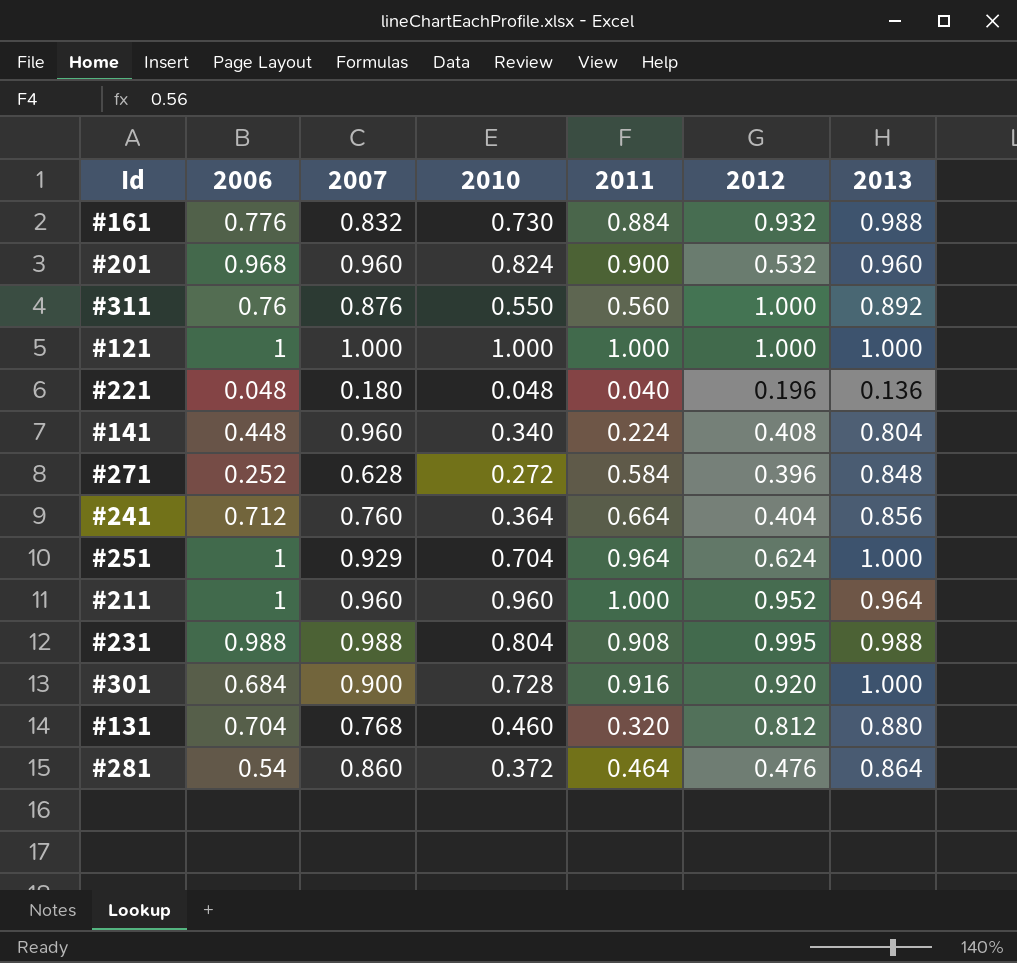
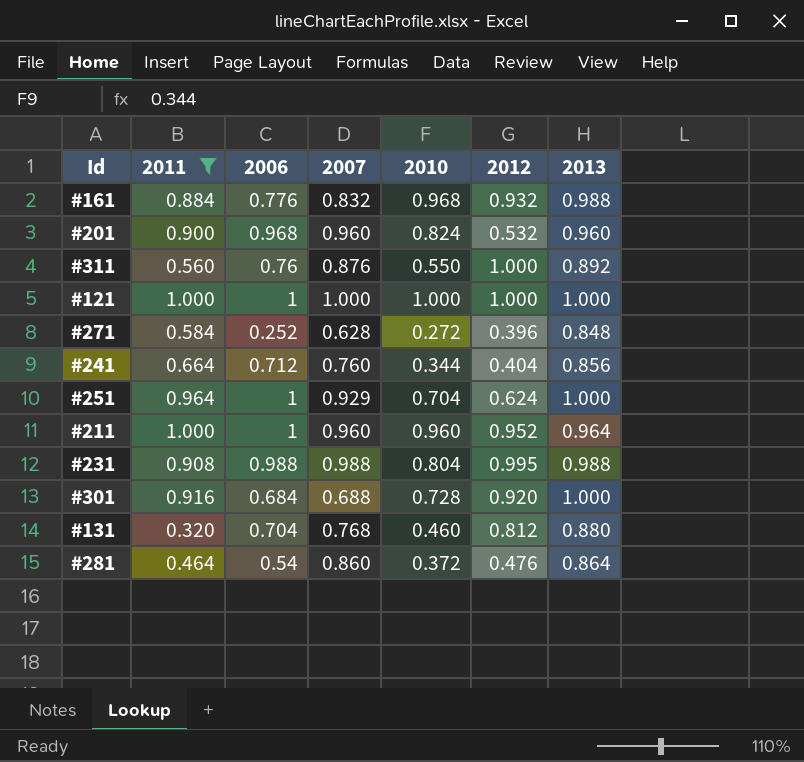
filter: none -> 2011 >= 0.320
column 2011 | position: 5 -> 2
#161 | 2010: 0.730 -> 0.968
#241 | 2010: 0.364 -> 0.344
#301 | 2007: 0.900 -> 0.688

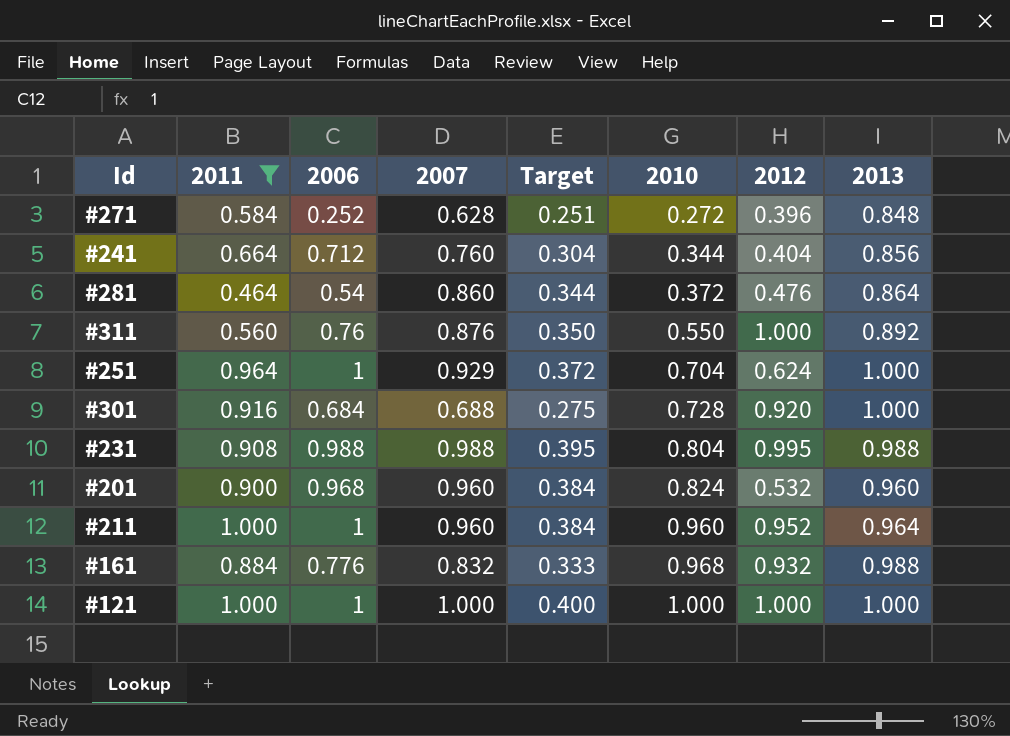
row order: none -> 2010 ascending
column Target | formula: none -> [2007] * 0.4
row #131: 0.320 | 0.704 | 0.768 | 0.460 | 0.812 | 0.880 -> none

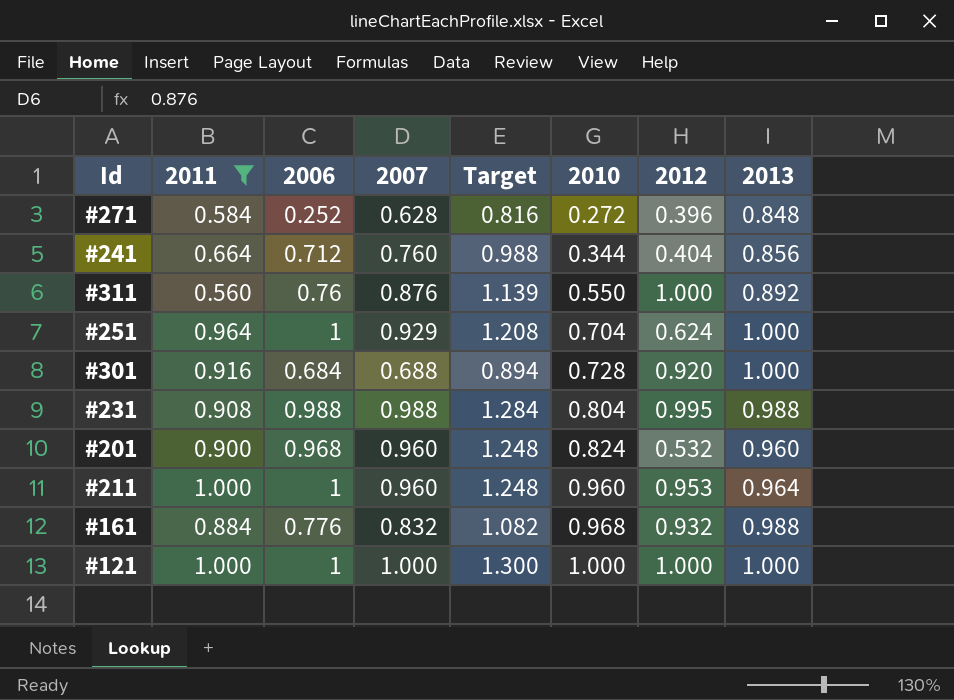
column Target | formula: [2007] * 0.4 -> [2007] * 1.3
row #281: 0.464 | 0.54 | 0.860 | 0.344 | 0.372 | 0.476 | 0.864 -> none
#211 | 2012: 0.952 -> 0.953

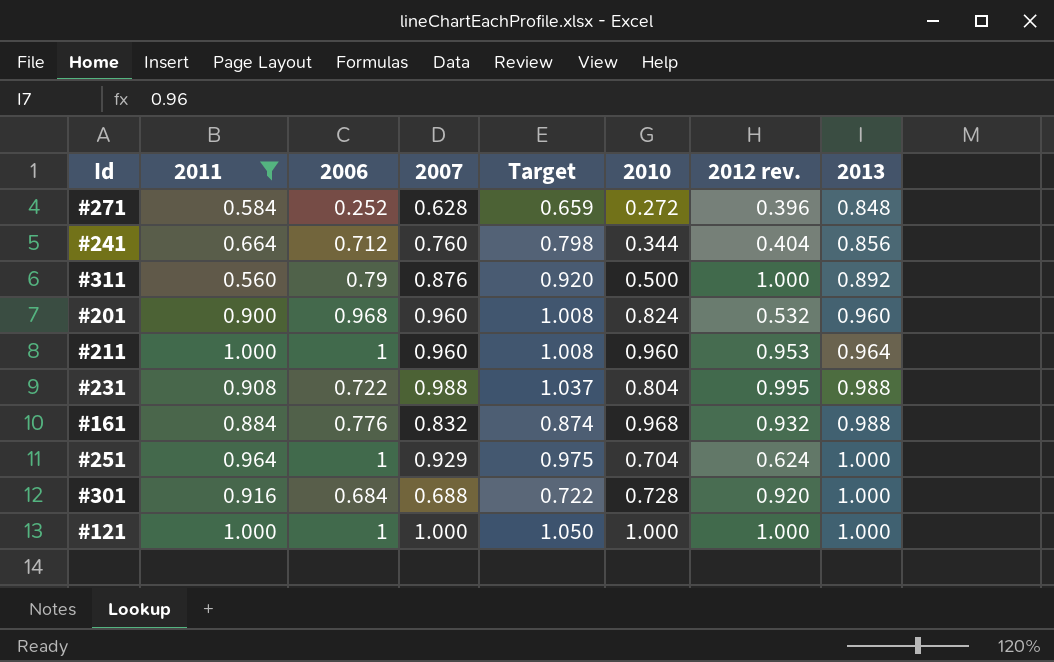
row order: 2010 ascending -> 2013 ascending
column Target | formula: [2007] * 1.3 -> [2007] * 1.05
column name: 2012 -> 2012 rev.
#311 | 2006: 0.76 -> 0.79
#311 | 2010: 0.550 -> 0.500
#231 | 2006: 0.988 -> 0.722

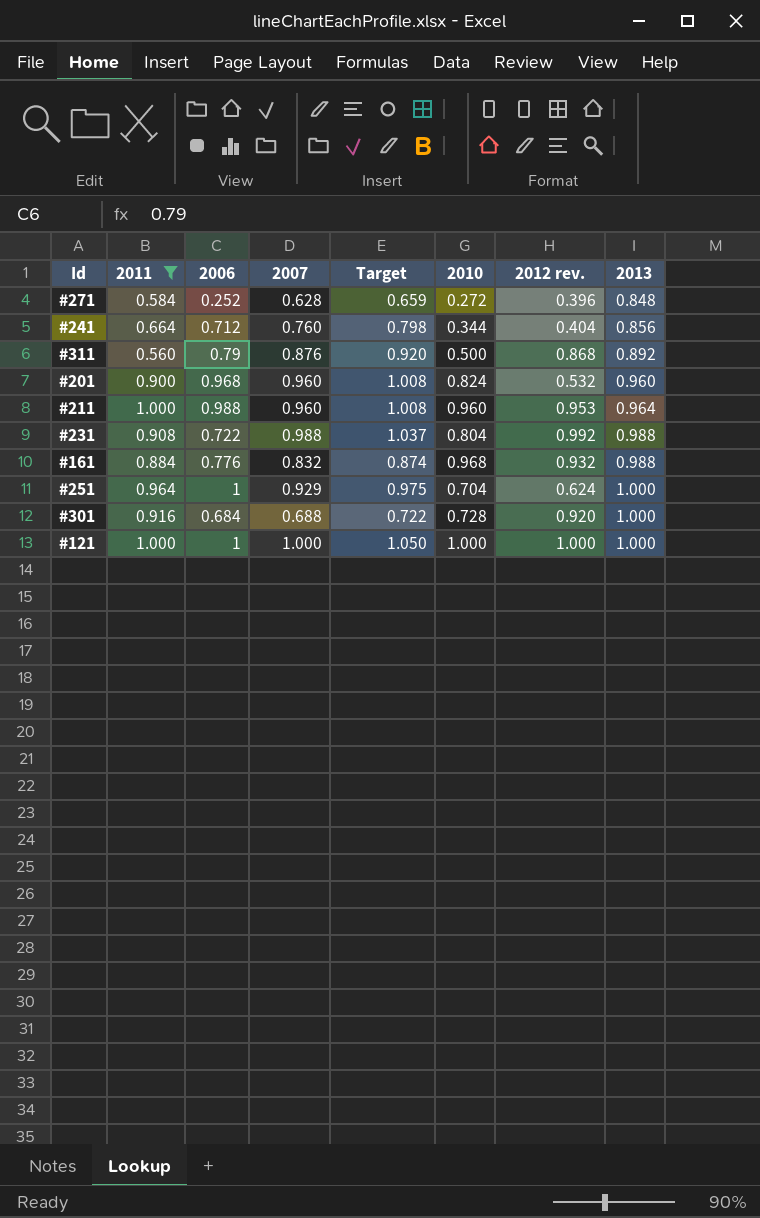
#311 | 2012 rev.: 1.000 -> 0.868
#211 | 2006: 1 -> 0.988
#231 | 2012 rev.: 0.995 -> 0.992

